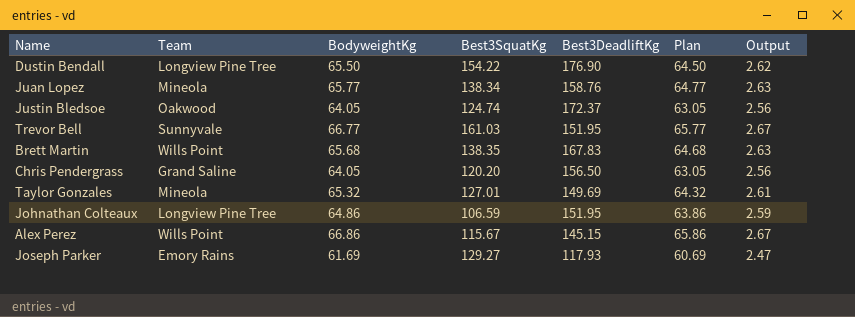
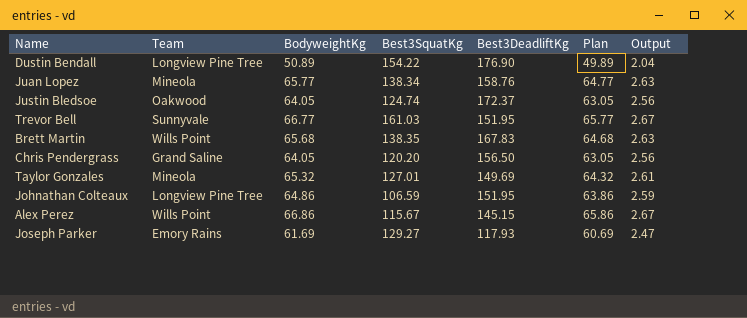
Dustin Bendall | BodyweightKg: 65.50 -> 50.89
Dustin Bendall | Plan: 64.50 -> 49.89
Dustin Bendall | Output: 2.62 -> 2.04

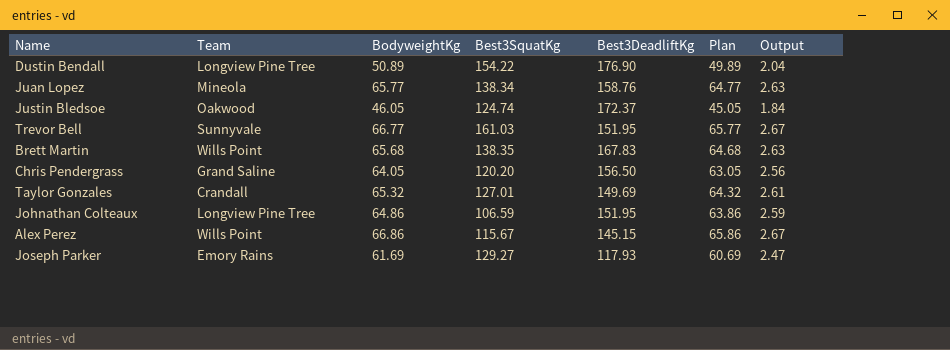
Justin Bledsoe | BodyweightKg: 64.05 -> 46.05
Justin Bledsoe | Plan: 63.05 -> 45.05
Justin Bledsoe | Output: 2.56 -> 1.84
Taylor Gonzales | Team: Mineola -> Crandall

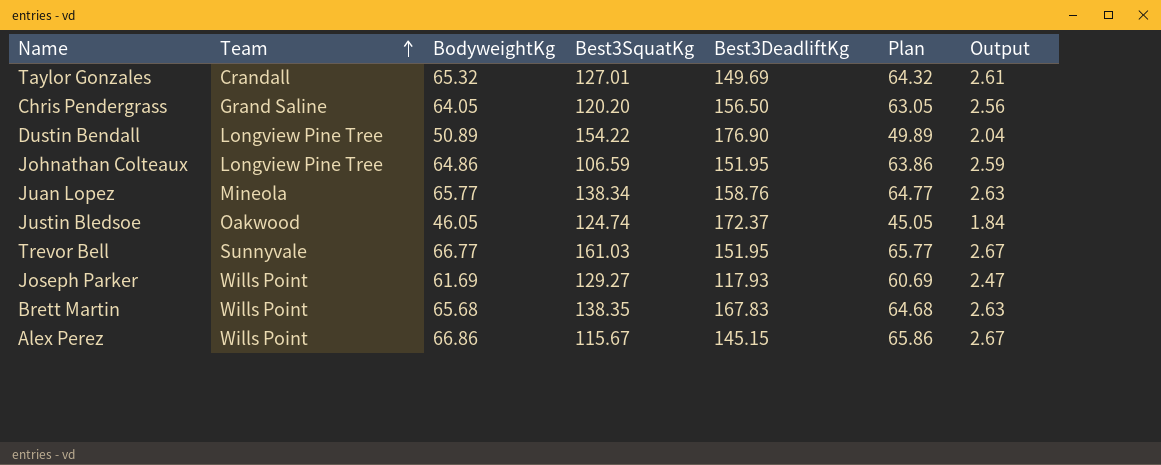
row order: none -> Team ascending
Joseph Parker | Team: Emory Rains -> Wills Point

